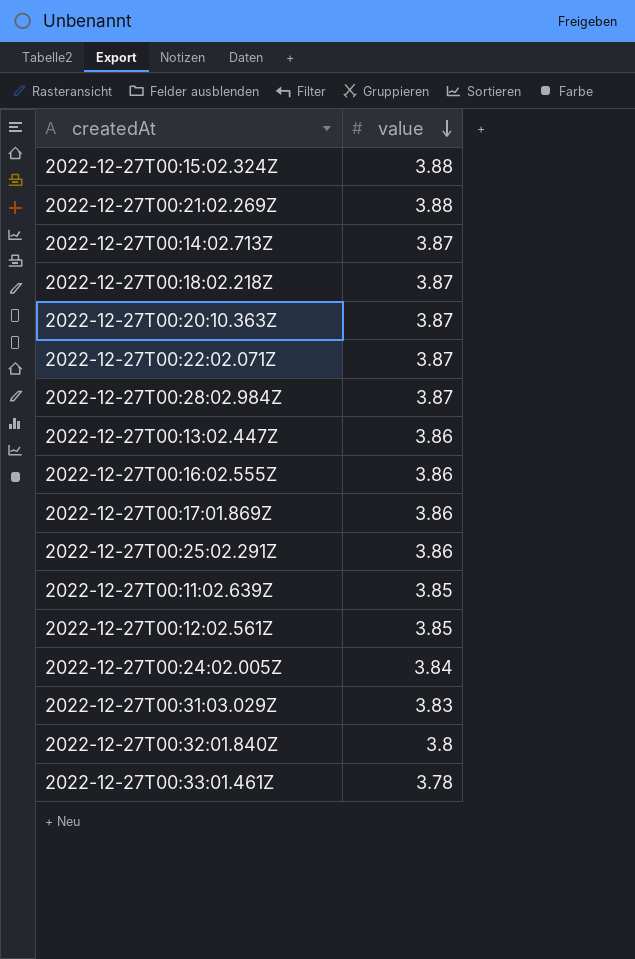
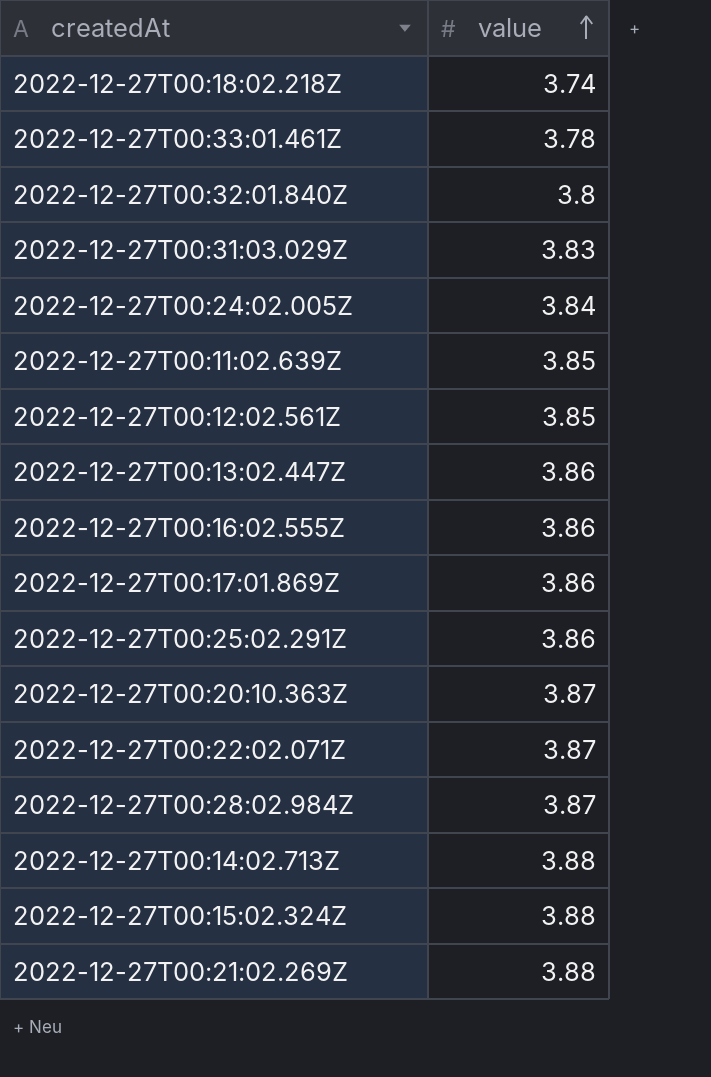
row order: value descending -> value ascending
2022-12-27T00:18:02.218Z | value: 3.87 -> 3.74
2022-12-27T00:14:02.713Z | value: 3.87 -> 3.88

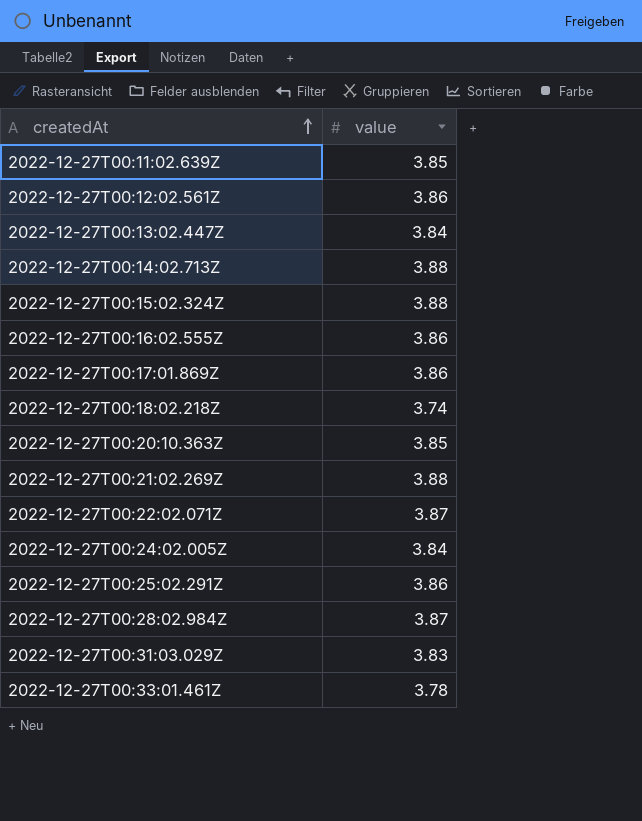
row order: value ascending -> createdAt ascending
row 2022-12-27T00:32:01.840Z: 3.8 -> none
2022-12-27T00:12:02.561Z | value: 3.85 -> 3.86
2022-12-27T00:13:02.447Z | value: 3.86 -> 3.84
2022-12-27T00:20:10.363Z | value: 3.87 -> 3.85

